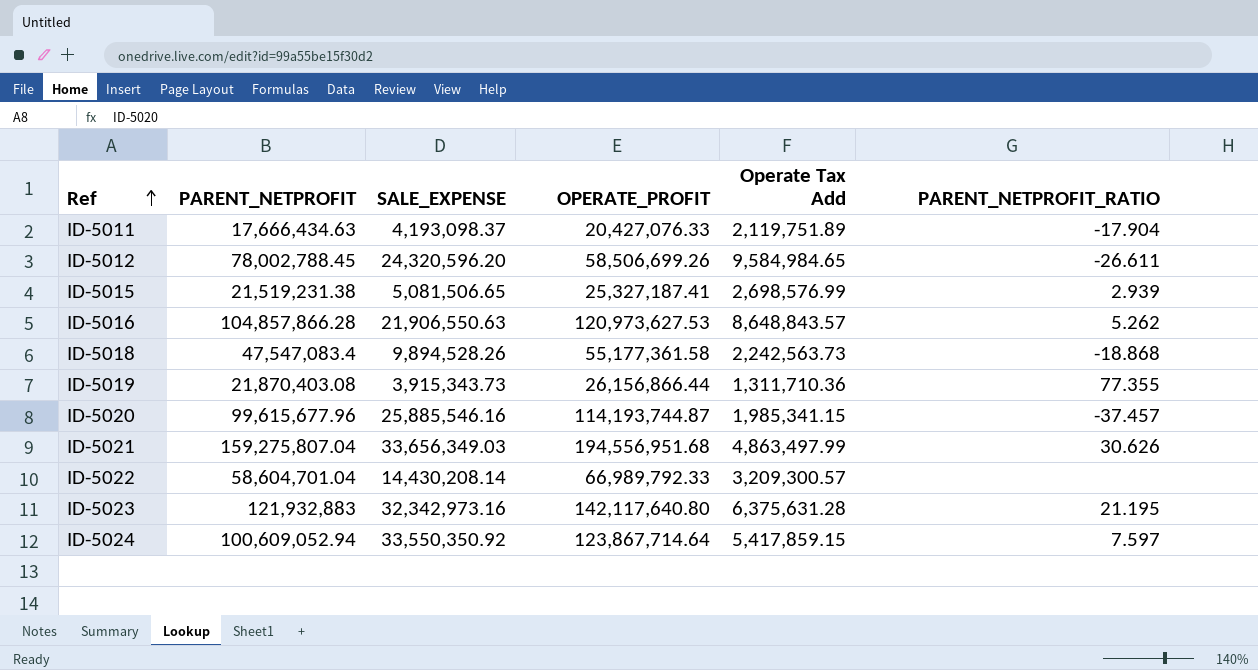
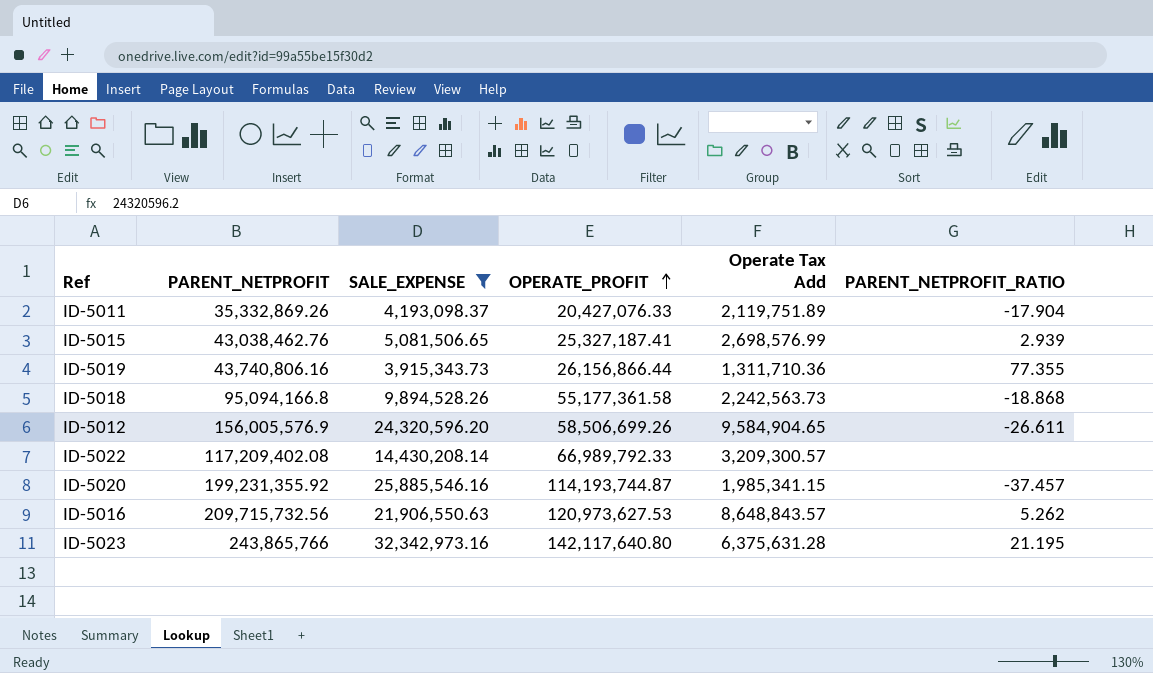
filter: none -> SALE_EXPENSE <= 32,342,973.16
row order: Ref ascending -> OPERATE_PROFIT ascending
ID-5011 | PARENT_NETPROFIT: 17,666,434.63 -> 35,332,869.26
ID-5015 | PARENT_NETPROFIT: 21,519,231.38 -> 43,038,462.76
ID-5019 | PARENT_NETPROFIT: 21,870,403.08 -> 43,740,806.16
ID-5018 | PARENT_NETPROFIT: 47,547,083.4 -> 95,094,166.8
ID-5012 | PARENT_NETPROFIT: 78,002,788.45 -> 156,005,576.9
ID-5012 | Operate Tax Add: 9,584,984.65 -> 9,584,904.65
ID-5022 | PARENT_NETPROFIT: 58,604,701.04 -> 117,209,402.08
ID-5020 | PARENT_NETPROFIT: 99,615,677.96 -> 199,231,355.92
ID-5016 | PARENT_NETPROFIT: 104,857,866.28 -> 209,715,732.56
ID-5023 | PARENT_NETPROFIT: 121,932,883 -> 243,865,766

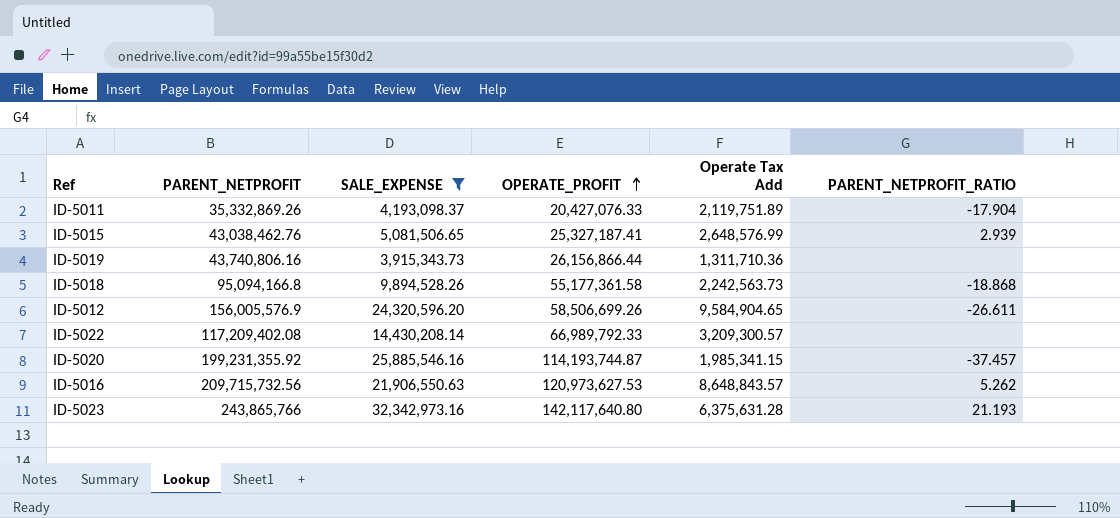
ID-5015 | Operate Tax Add: 2,698,576.99 -> 2,648,576.99
ID-5019 | PARENT_NETPROFIT_RATIO: 77.355 -> none
ID-5023 | PARENT_NETPROFIT_RATIO: 21.195 -> 21.193

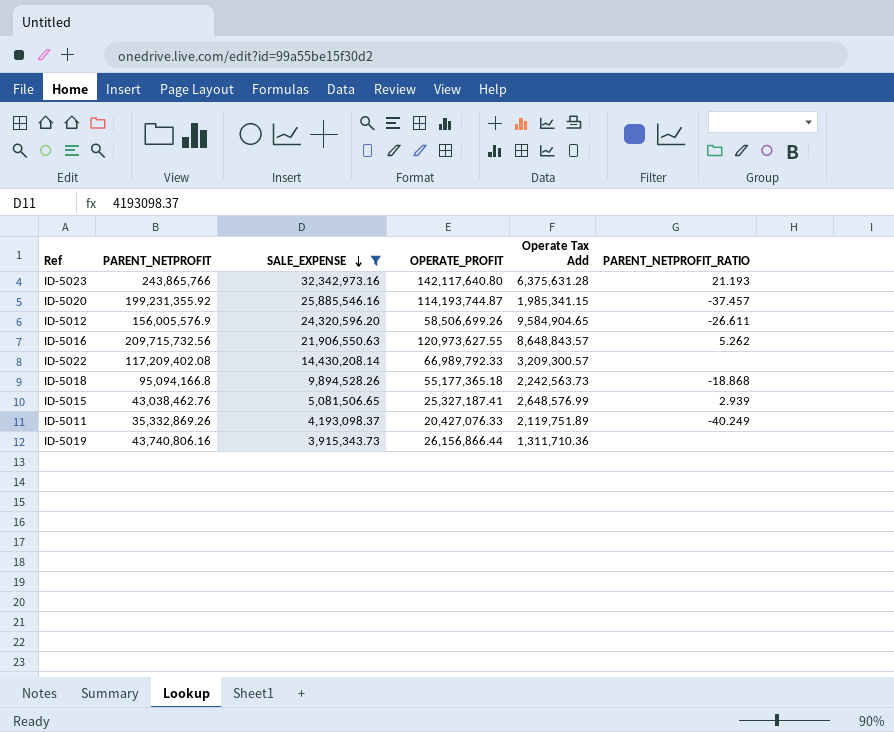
row order: OPERATE_PROFIT ascending -> SALE_EXPENSE descending
ID-5016 | OPERATE_PROFIT: 120,973,627.53 -> 120,973,627.55
ID-5018 | OPERATE_PROFIT: 55,177,361.58 -> 55,177,365.18
ID-5011 | PARENT_NETPROFIT_RATIO: -17.904 -> -40.249

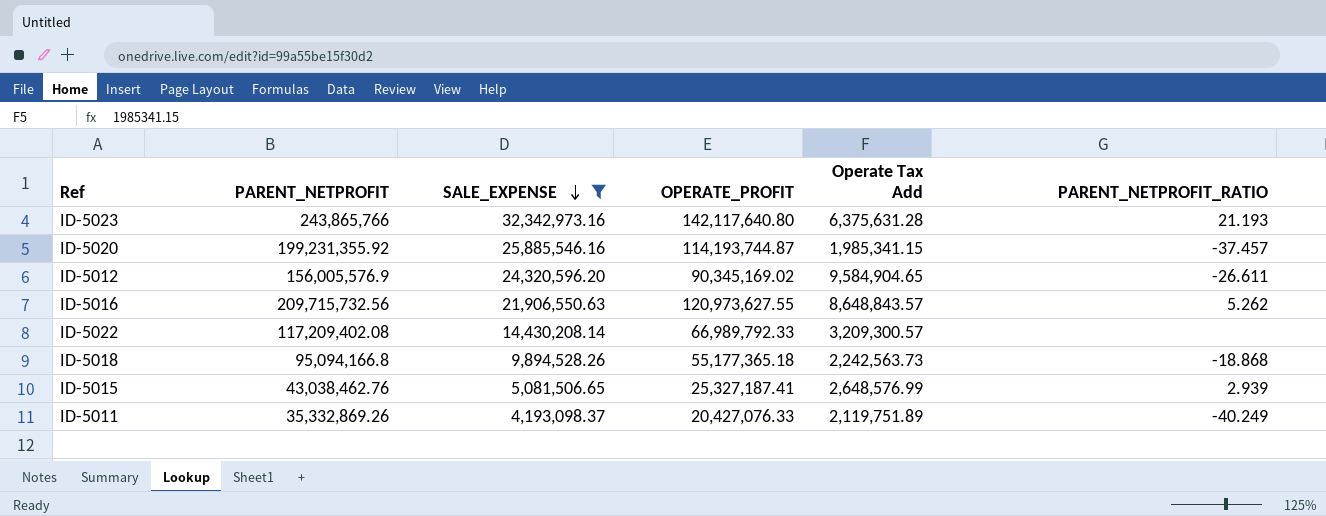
row ID-5019: 43,740,806.16 | 3,915,343.73 | 26,156,866.44 | 1,311,710.36 | none -> none
ID-5012 | OPERATE_PROFIT: 58,506,699.26 -> 90,345,169.02

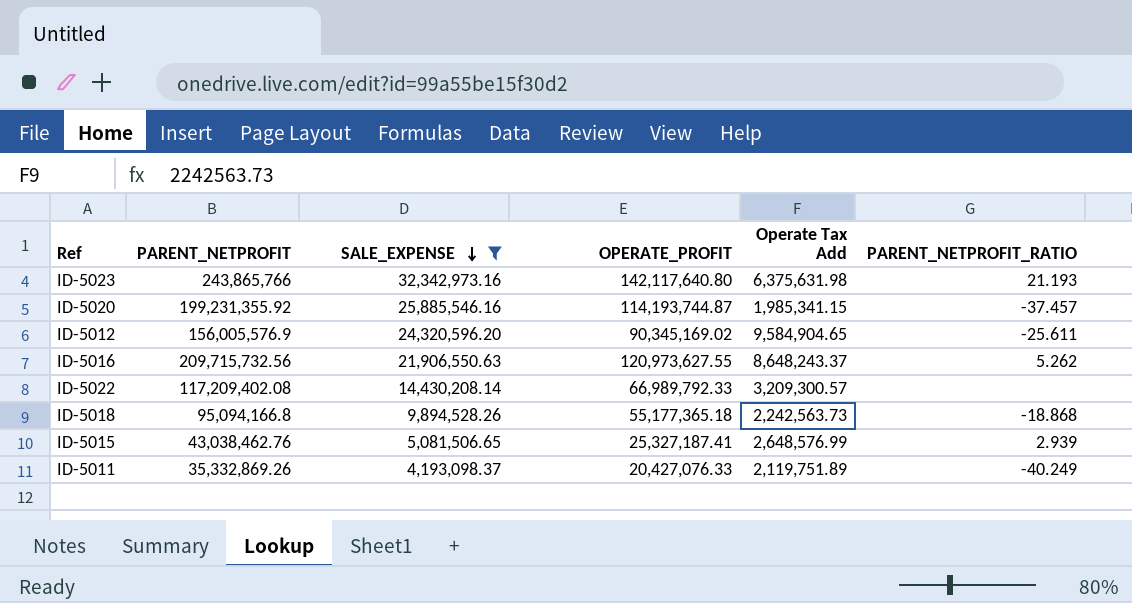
ID-5023 | Operate Tax Add: 6,375,631.28 -> 6,375,631.98
ID-5012 | PARENT_NETPROFIT_RATIO: -26.611 -> -25.611
ID-5016 | Operate Tax Add: 8,648,843.57 -> 8,648,243.37

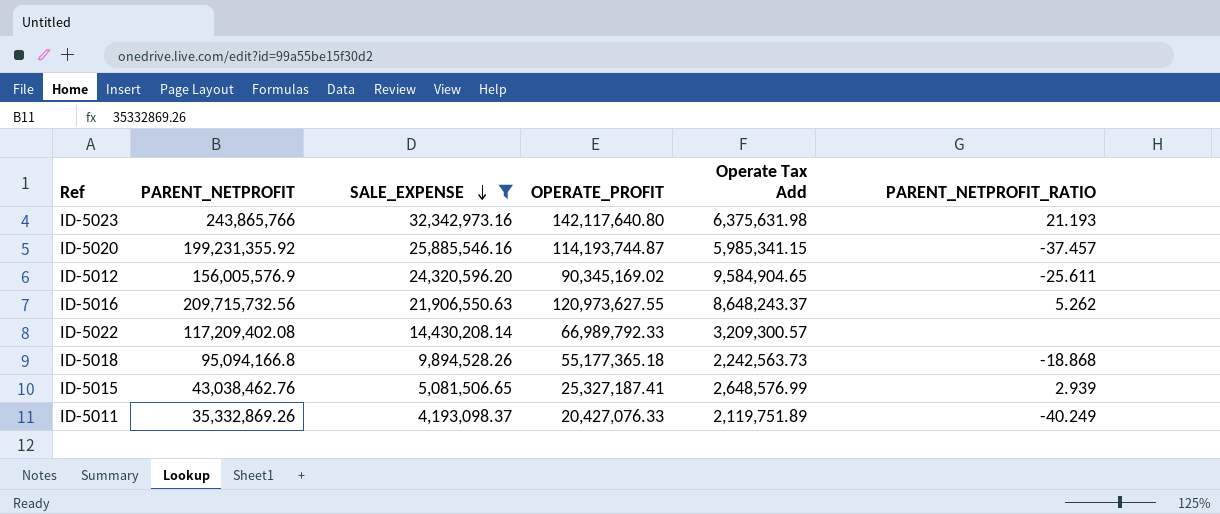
ID-5020 | Operate Tax Add: 1,985,341.15 -> 5,985,341.15

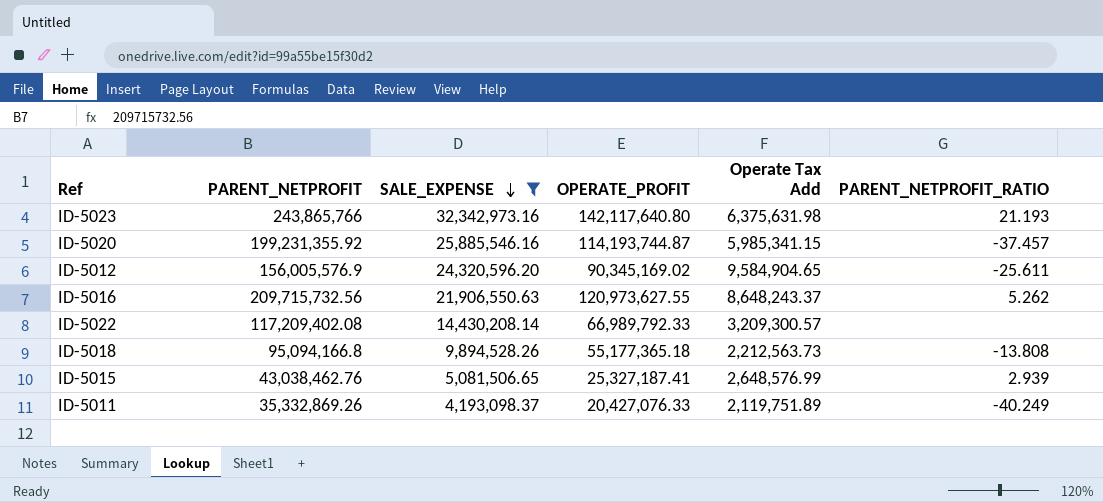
ID-5018 | Operate Tax Add: 2,242,563.73 -> 2,212,563.73
ID-5018 | PARENT_NETPROFIT_RATIO: -18.868 -> -13.808

